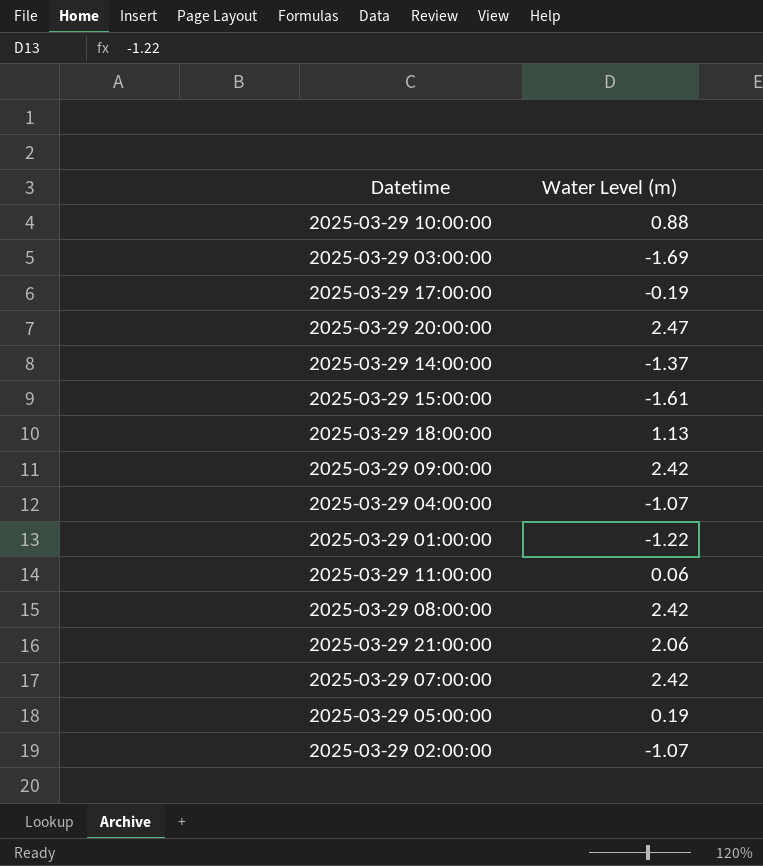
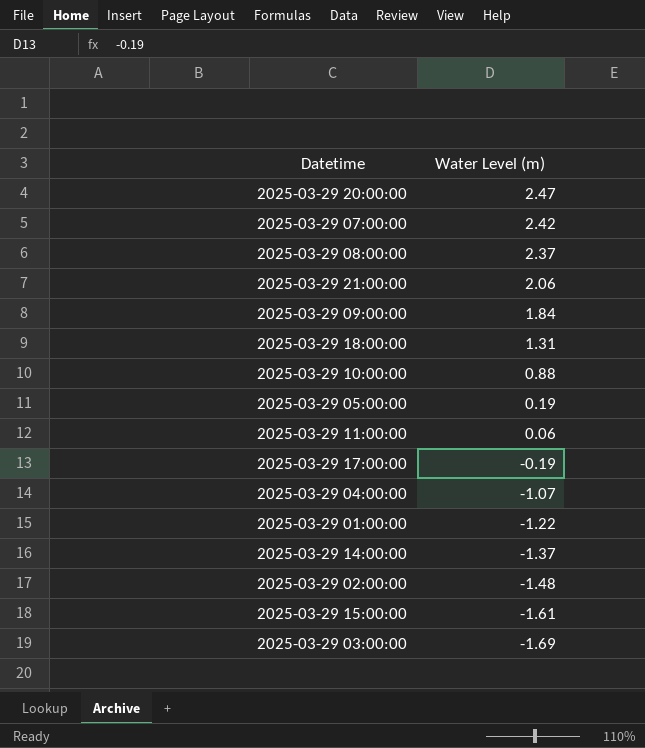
row order: none -> Water Level (m) descending
2025-03-29 08:00:00 | Water Level (m): 2.42 -> 2.37
2025-03-29 09:00:00 | Water Level (m): 2.42 -> 1.84
2025-03-29 18:00:00 | Water Level (m): 1.13 -> 1.31
2025-03-29 02:00:00 | Water Level (m): -1.07 -> -1.48

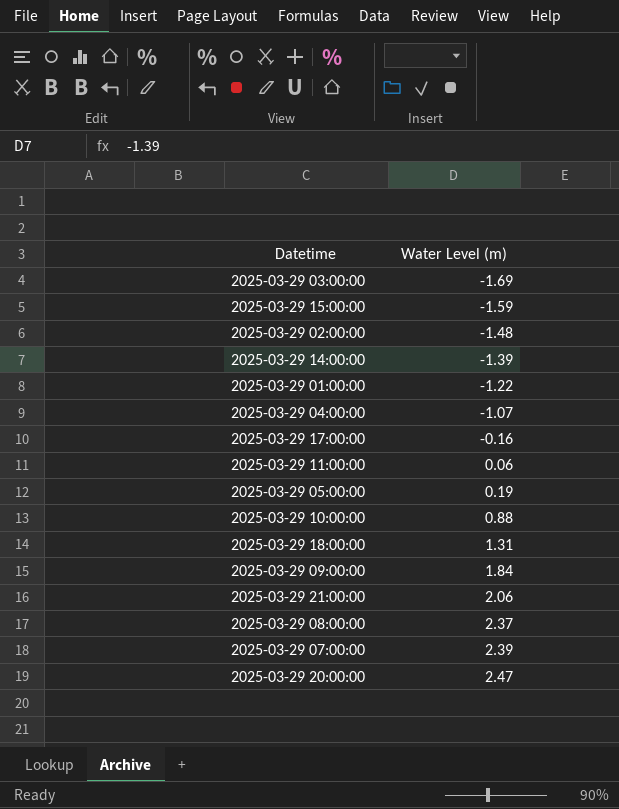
row order: Water Level (m) descending -> Water Level (m) ascending
2025-03-29 15:00:00 | Water Level (m): -1.61 -> -1.59
2025-03-29 14:00:00 | Water Level (m): -1.37 -> -1.39
2025-03-29 17:00:00 | Water Level (m): -0.19 -> -0.16
2025-03-29 07:00:00 | Water Level (m): 2.42 -> 2.39

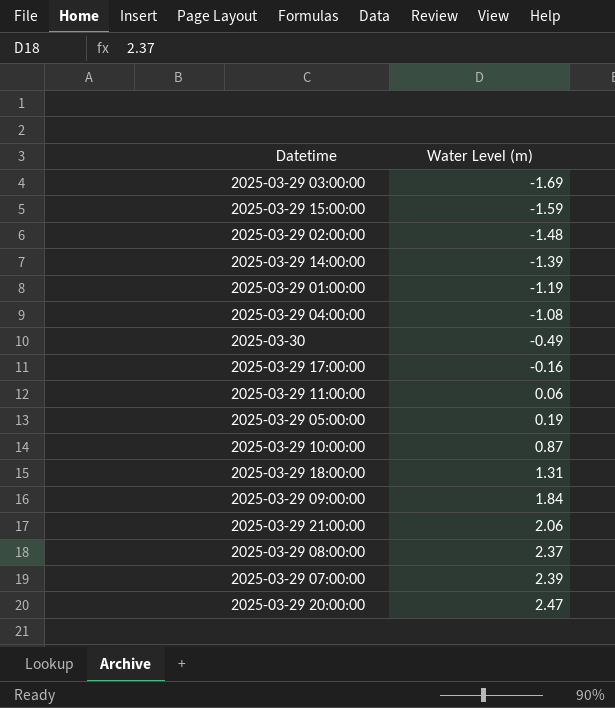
2025-03-29 01:00:00 | Water Level (m): -1.22 -> -1.19
2025-03-29 04:00:00 | Water Level (m): -1.07 -> -1.08
row 2025-03-30: none -> -0.49
2025-03-29 10:00:00 | Water Level (m): 0.88 -> 0.87

